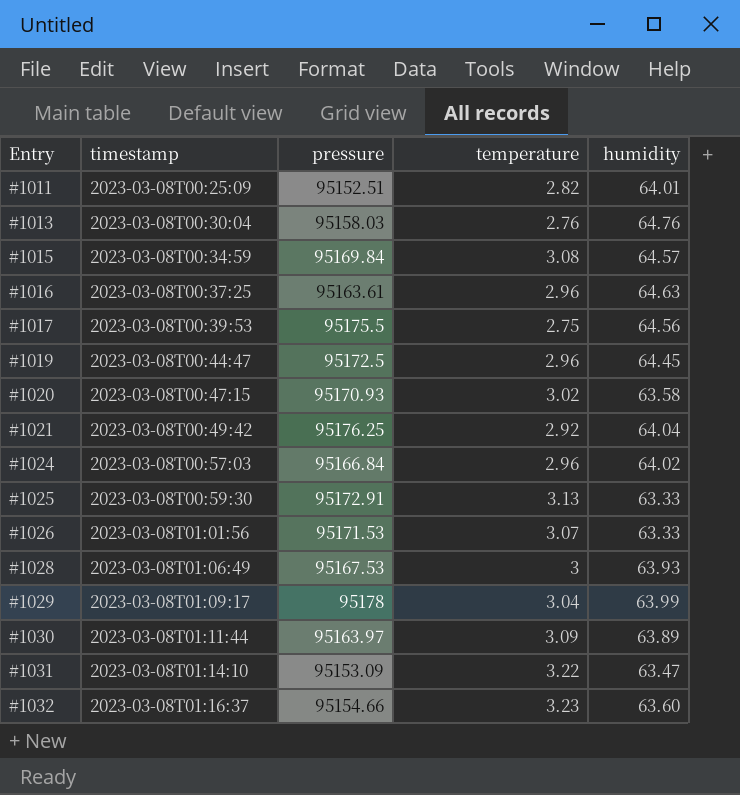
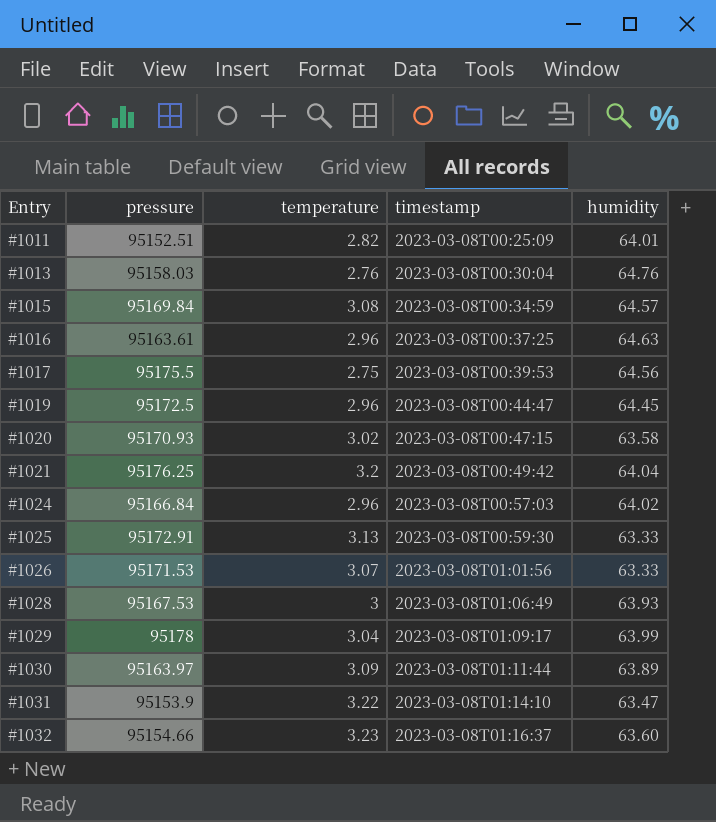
column timestamp | position: 2 -> 4
#1021 | temperature: 2.92 -> 3.2
#1031 | pressure: 95153.09 -> 95153.9

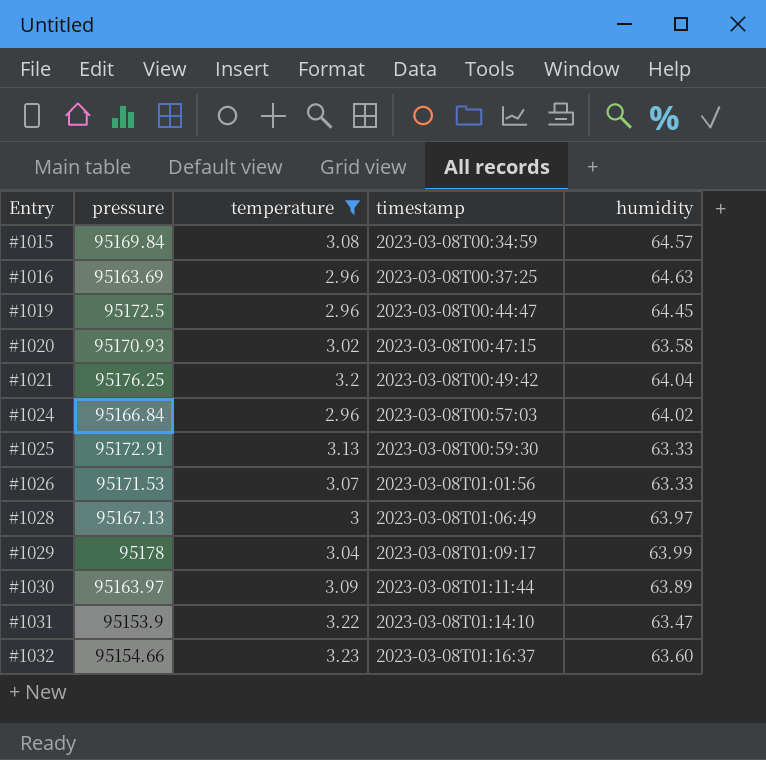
filter: none -> temperature >= 2.96
#1016 | pressure: 95163.61 -> 95163.69
#1028 | pressure: 95167.53 -> 95167.13
#1028 | humidity: 63.93 -> 63.97

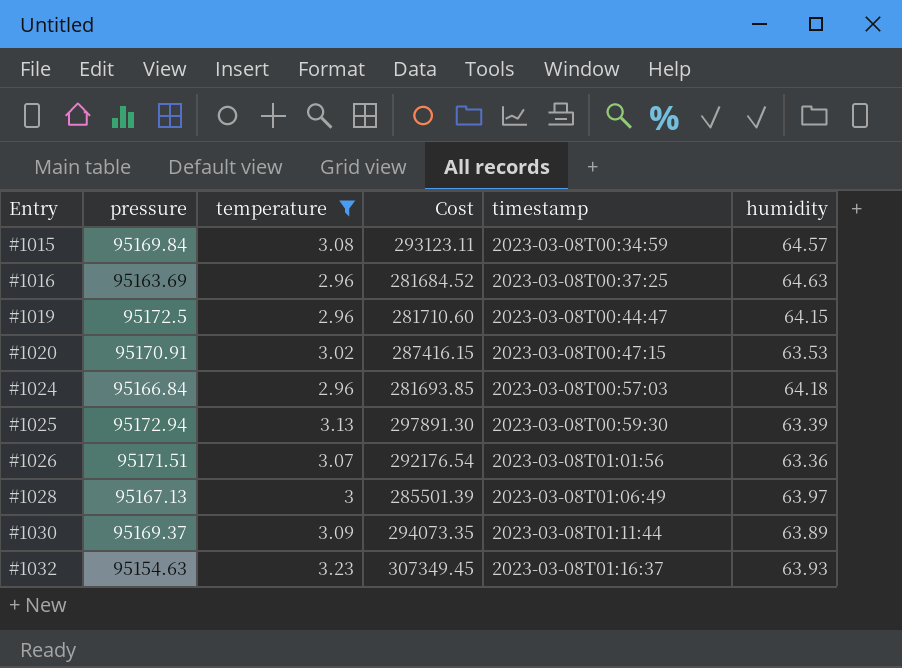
column Cost | formula: none -> [pressure] * [temperature]
row #1021: 95176.25 | 3.2 | 2023-03-08T00:49:42 | 64.04 -> none
row #1029: 95178 | 3.04 | 2023-03-08T01:09:17 | 63.99 -> none
row #1031: 95153.9 | 3.22 | 2023-03-08T01:14:10 | 63.47 -> none
#1019 | humidity: 64.45 -> 64.15
#1020 | pressure: 95170.93 -> 95170.91
#1020 | humidity: 63.58 -> 63.53
#1024 | humidity: 64.02 -> 64.18
#1025 | pressure: 95172.91 -> 95172.94
#1025 | humidity: 63.33 -> 63.39
#1026 | pressure: 95171.53 -> 95171.51
#1026 | humidity: 63.33 -> 63.36
#1030 | pressure: 95163.97 -> 95169.37
#1032 | pressure: 95154.66 -> 95154.63
#1032 | humidity: 63.60 -> 63.93

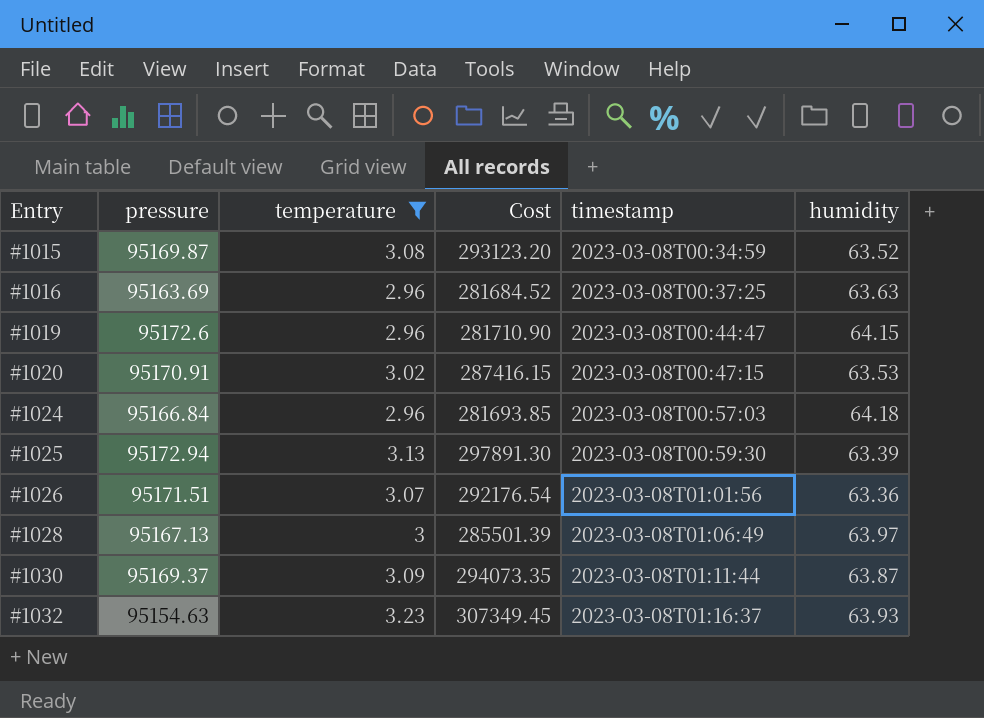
#1015 | pressure: 95169.84 -> 95169.87
#1015 | Cost: 293123.11 -> 293123.20
#1015 | humidity: 64.57 -> 63.52
#1016 | humidity: 64.63 -> 63.63
#1019 | pressure: 95172.5 -> 95172.6
#1019 | Cost: 281710.60 -> 281710.90
#1030 | humidity: 63.89 -> 63.87

